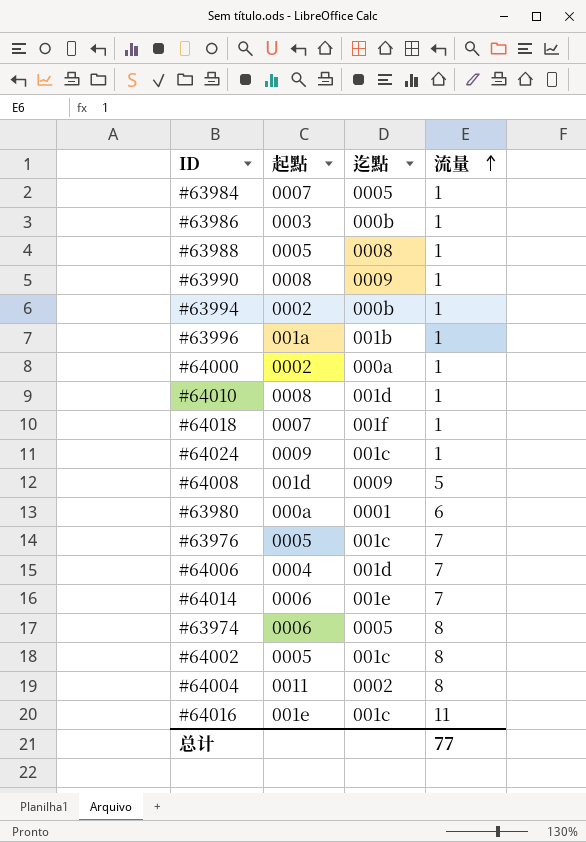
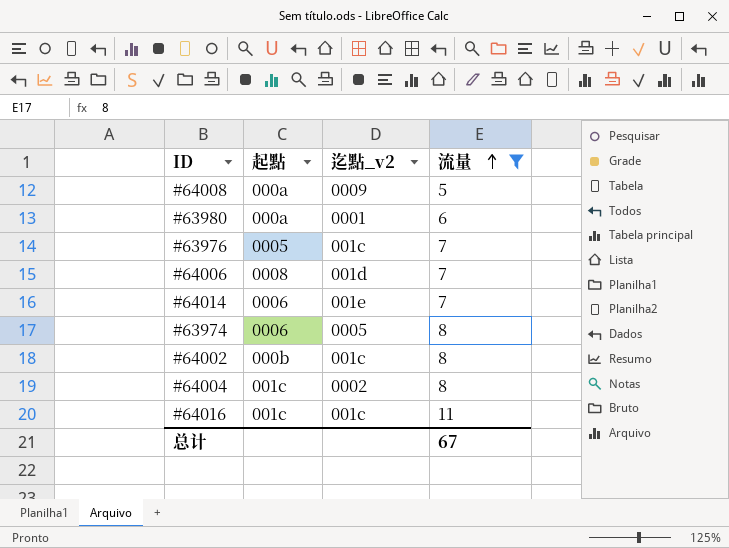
filter: none -> 流量 != 1
column name: 迄點 -> 迄點_v2
#64008 | 起點: 001d -> 000a
#64006 | 起點: 0004 -> 0008
#64002 | 起點: 0005 -> 000b
#64004 | 起點: 0011 -> 001c
#64016 | 起點: 001e -> 001c
总计 | 流量: 77 -> 67

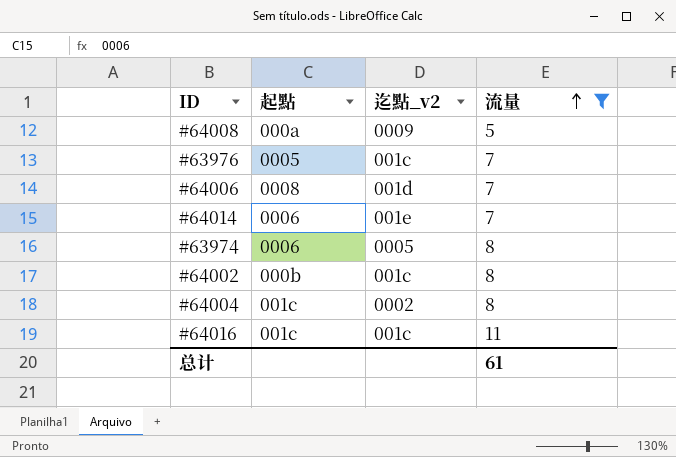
row #63980: 000a | 0001 | 6 -> none
总计 | 流量: 67 -> 61

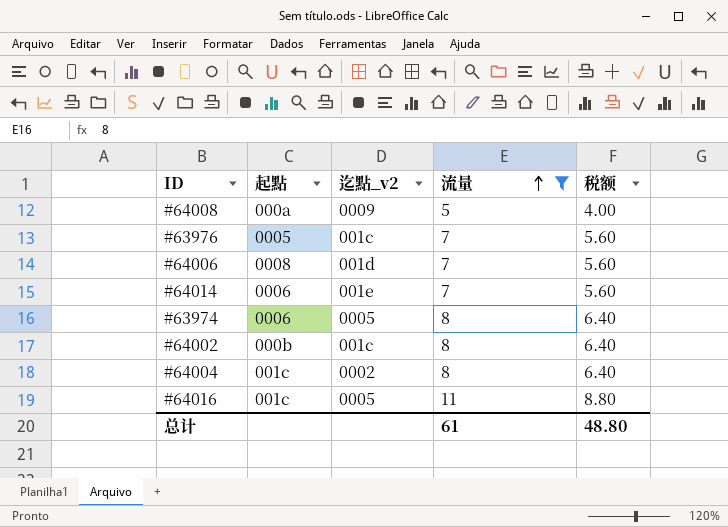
column 税额 | formula: none -> [流量] * 0.8
#64016 | 迄點_v2: 001c -> 0005

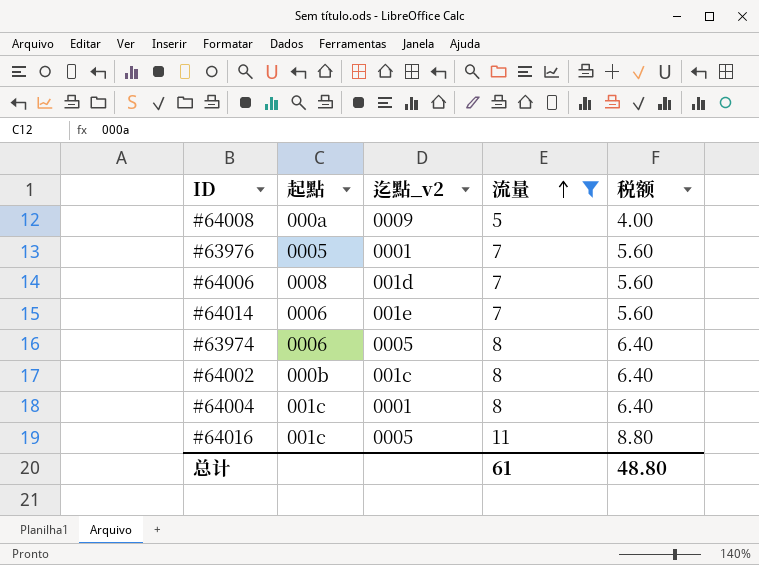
#63976 | 迄點_v2: 001c -> 0001
#64004 | 迄點_v2: 0002 -> 0001

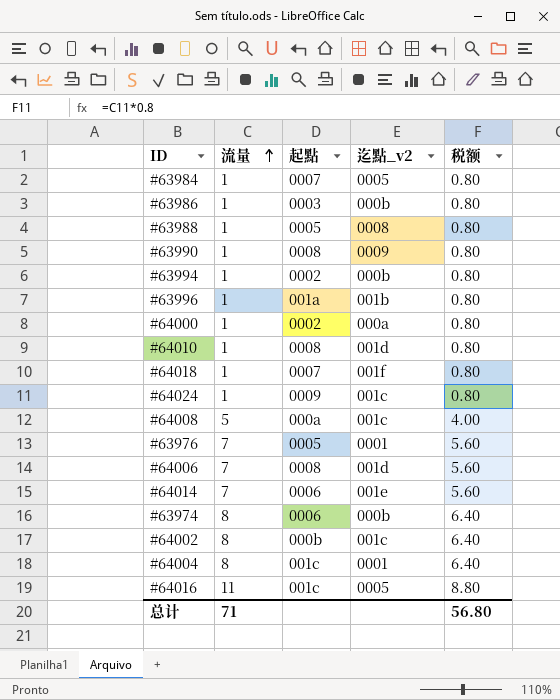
filter: 流量 != 1 -> none
column 流量 | position: 4 -> 2
#64008 | 迄點_v2: 0009 -> 001c
#63974 | 迄點_v2: 0005 -> 000b
总计 | 流量: 61 -> 71
总计 | 税额: 48.80 -> 56.80

